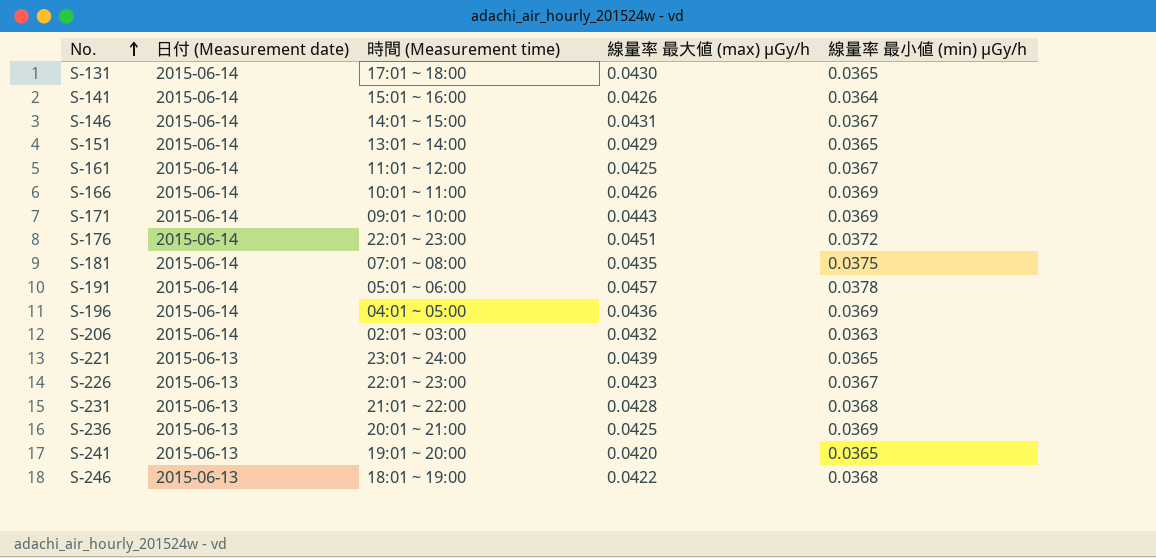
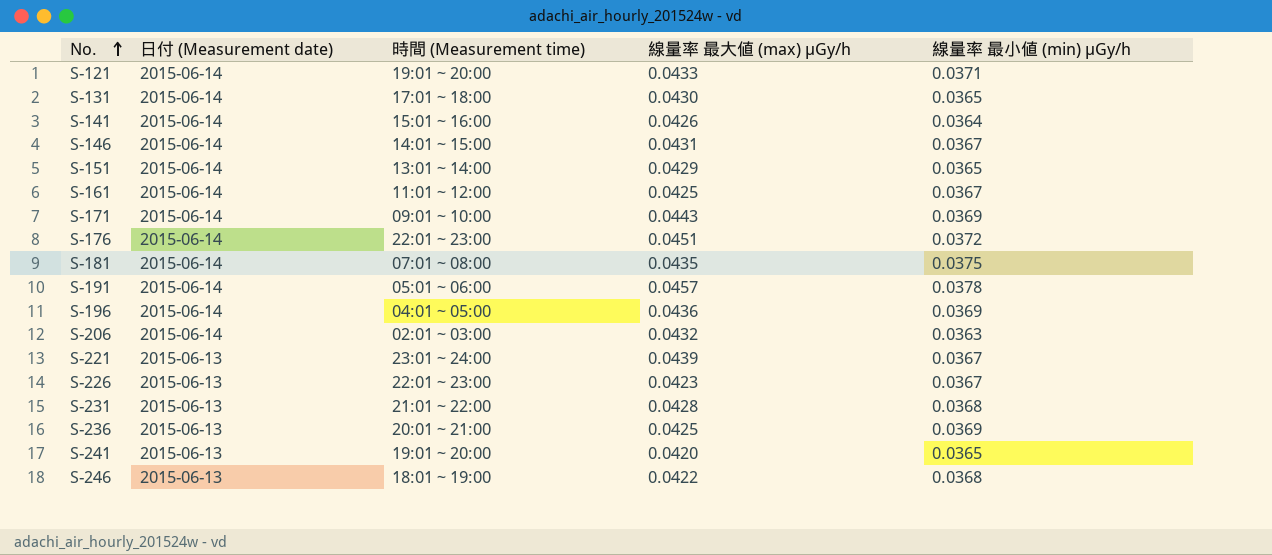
row S-166: 2015-06-14 | 10:01～11:00 | 0.0426 | 0.0369 -> none
row S-121: none -> 2015-06-14 | 19:01～20:00 | 0.0433 | 0.0371
S-221 | 線量率 最小値 (min) μGy/h: 0.0365 -> 0.0367

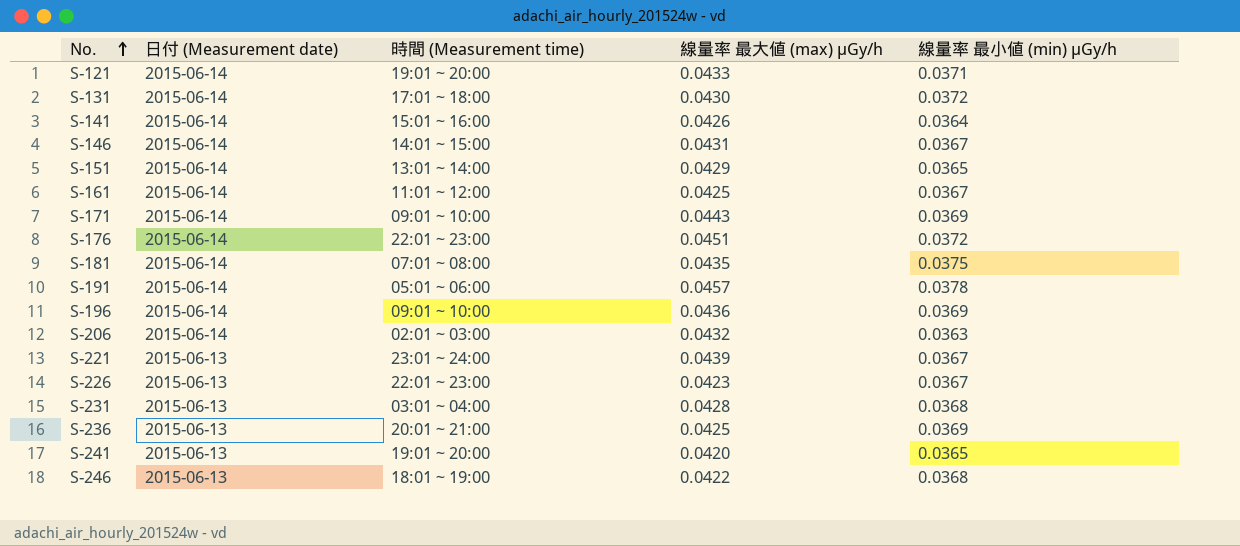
S-131 | 線量率 最小値 (min) μGy/h: 0.0365 -> 0.0372
S-196 | 時間 (Measurement time): 04:01～05:00 -> 09:01～10:00
S-231 | 時間 (Measurement time): 21:01～22:00 -> 03:01～04:00

